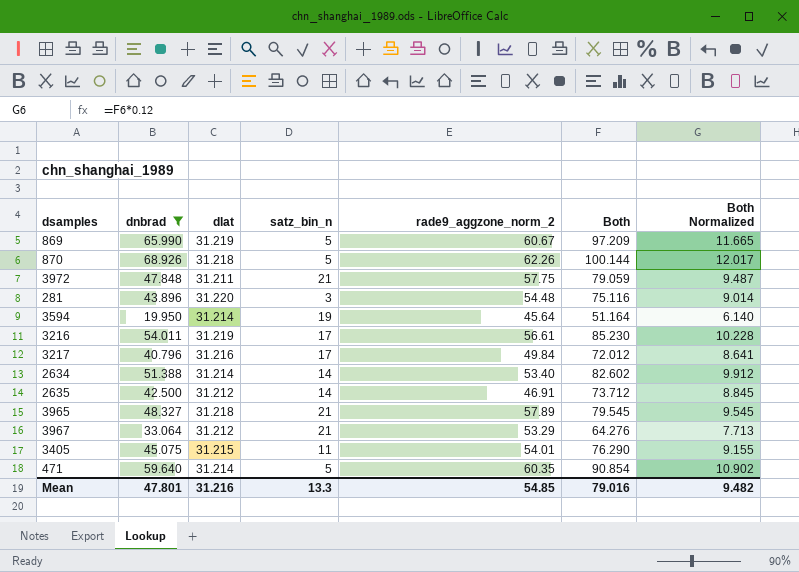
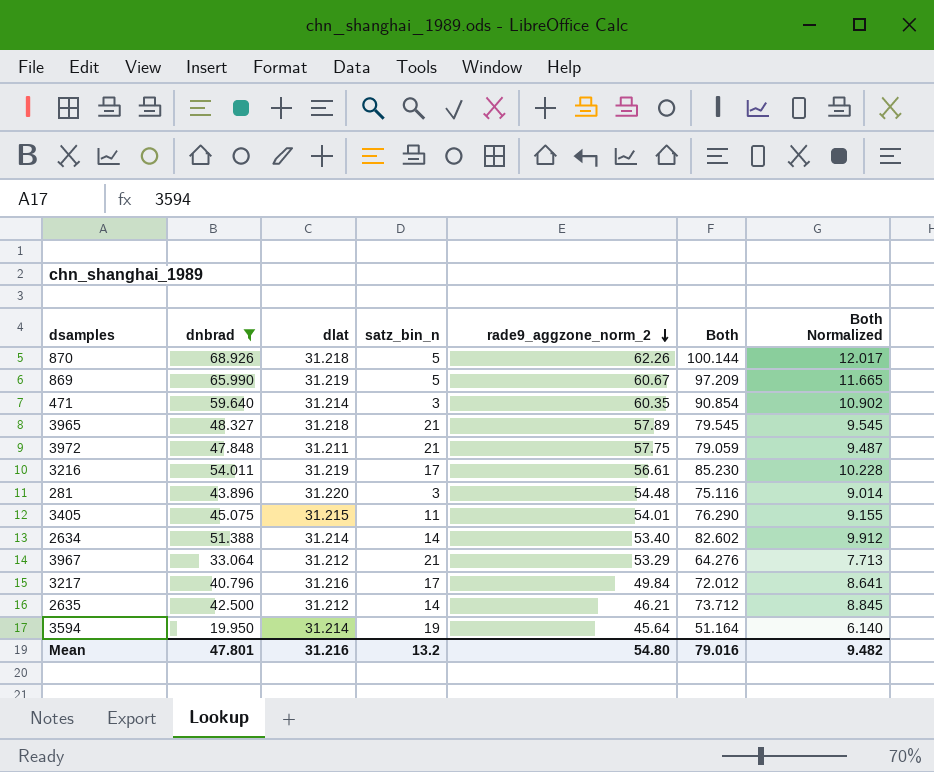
row order: none -> rade9_aggzone_norm_2 descending
471 | satz_bin_n: 5 -> 3
2635 | rade9_aggzone_norm_2: 46.91 -> 46.21
Mean | satz_bin_n: 13.3 -> 13.2
Mean | rade9_aggzone_norm_2: 54.85 -> 54.80

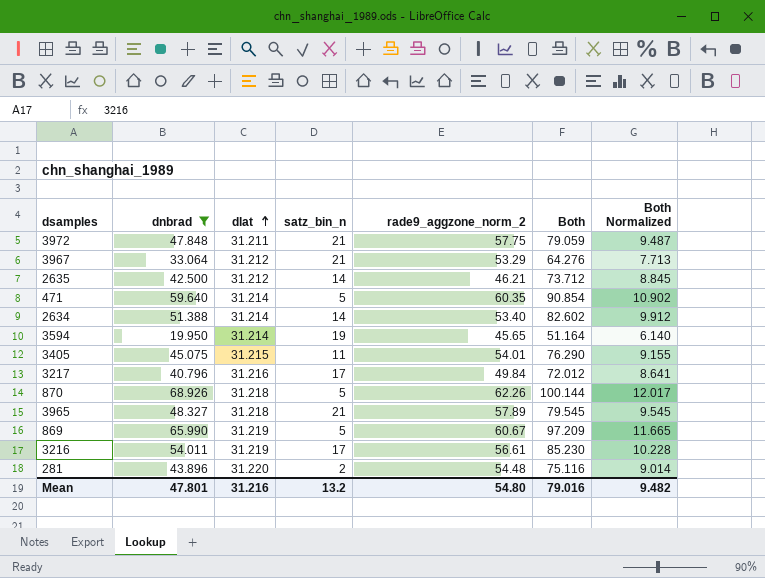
row order: rade9_aggzone_norm_2 descending -> dlat ascending
471 | satz_bin_n: 3 -> 5
3594 | rade9_aggzone_norm_2: 45.64 -> 45.65
281 | satz_bin_n: 3 -> 2

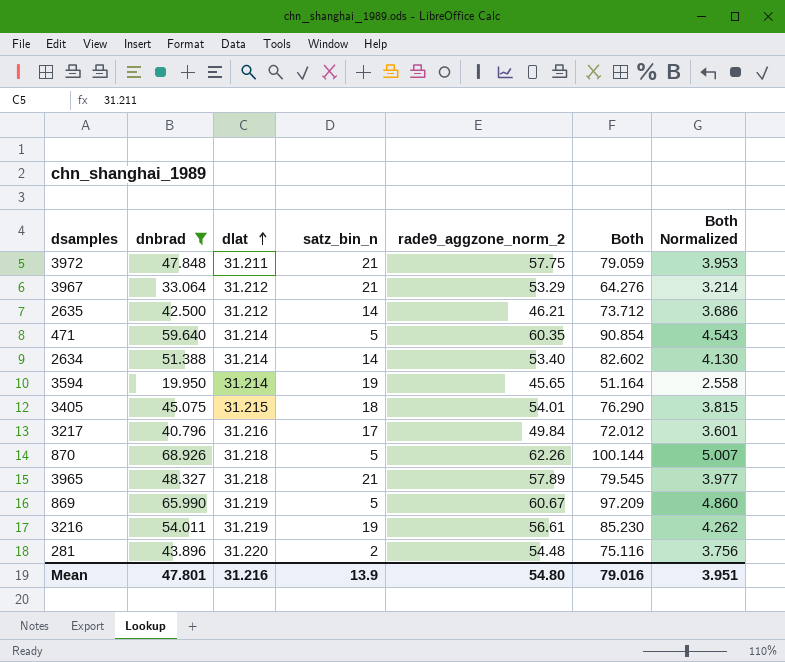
column Both Normalized | formula: [Both] * 0.12 -> [Both] * 0.05
3405 | satz_bin_n: 11 -> 18
3216 | satz_bin_n: 17 -> 19
Mean | satz_bin_n: 13.2 -> 13.9
Mean | Both Normalized: 9.482 -> 3.951

